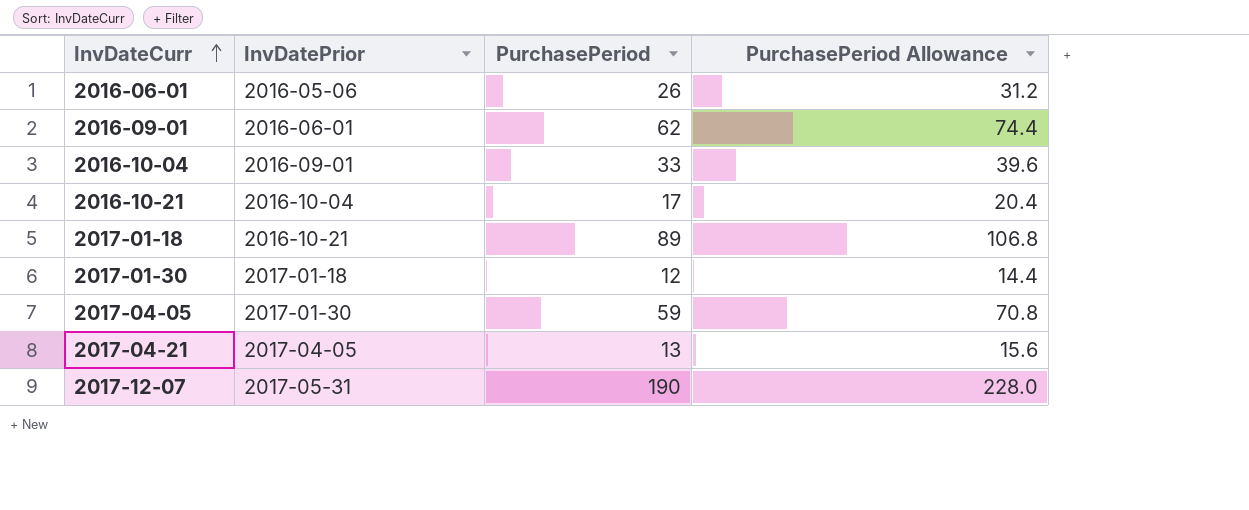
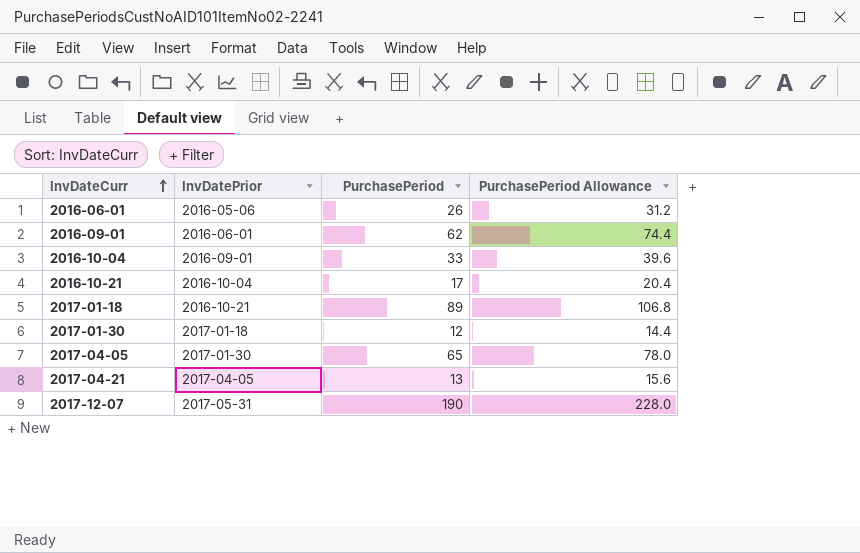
2017-04-05 | PurchasePeriod: 59 -> 65
2017-04-05 | PurchasePeriod Allowance: 70.8 -> 78.0

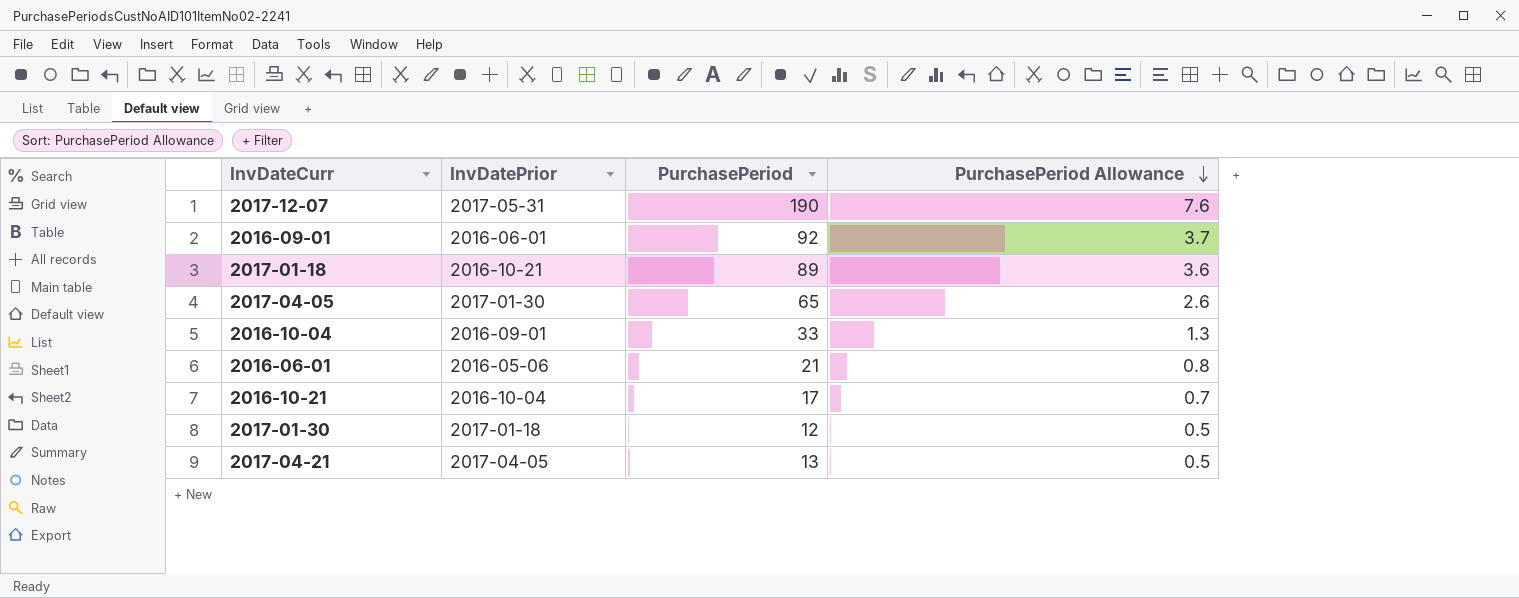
row order: InvDateCurr ascending -> PurchasePeriod Allowance descending
column PurchasePeriod Allowance | formula: [PurchasePeriod] * 1.2 -> [PurchasePeriod] * 0.04
2016-09-01 | PurchasePeriod: 62 -> 92
2016-06-01 | PurchasePeriod: 26 -> 21

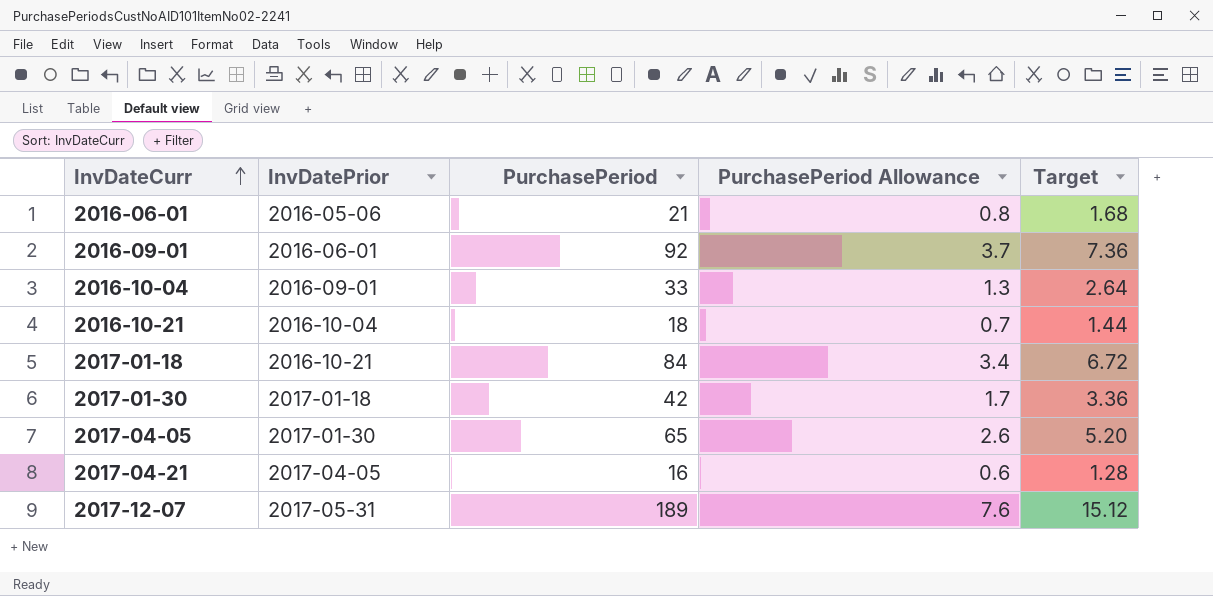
row order: PurchasePeriod Allowance descending -> InvDateCurr ascending
column Target | formula: none -> [PurchasePeriod] * 0.08
2016-10-21 | PurchasePeriod: 17 -> 18
2017-01-18 | PurchasePeriod: 89 -> 84
2017-01-18 | PurchasePeriod Allowance: 3.6 -> 3.4
2017-01-30 | PurchasePeriod: 12 -> 42
2017-01-30 | PurchasePeriod Allowance: 0.5 -> 1.7
2017-04-21 | PurchasePeriod: 13 -> 16
2017-04-21 | PurchasePeriod Allowance: 0.5 -> 0.6
2017-12-07 | PurchasePeriod: 190 -> 189

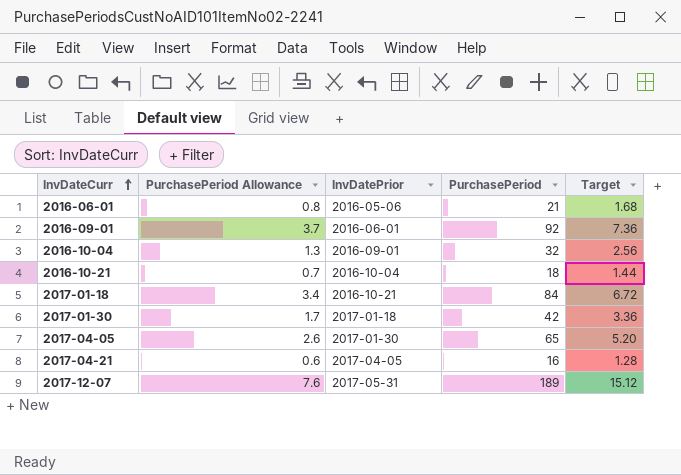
column PurchasePeriod Allowance | position: 4 -> 2
2016-10-04 | PurchasePeriod: 33 -> 32
2016-10-04 | Target: 2.64 -> 2.56

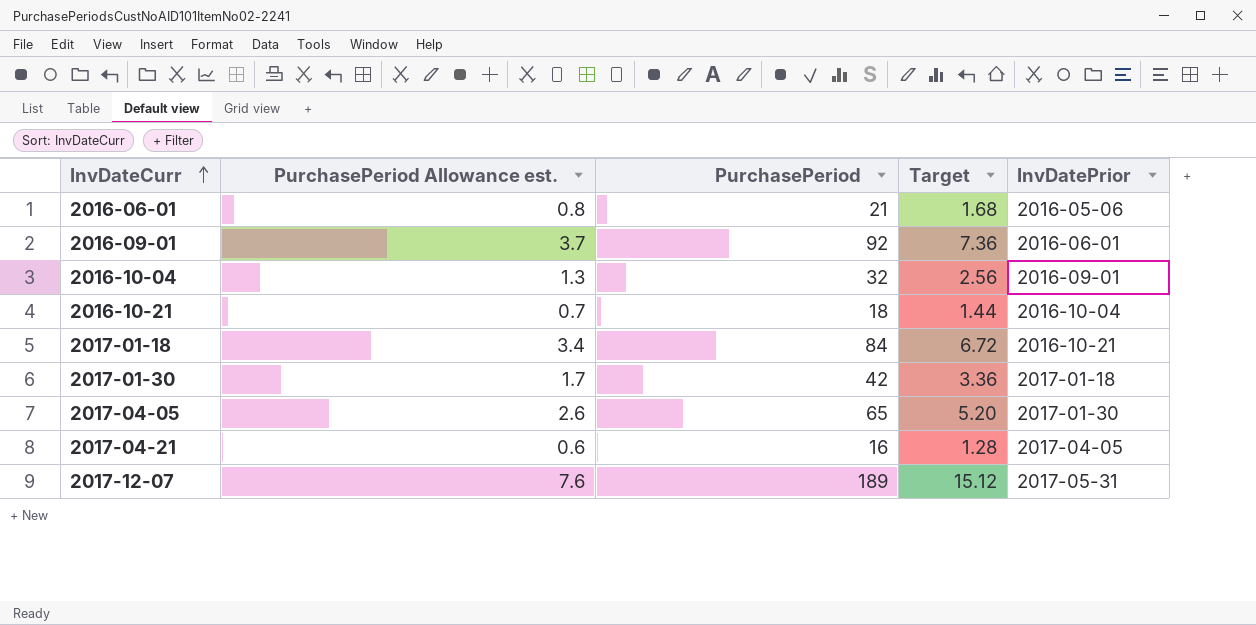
column name: PurchasePeriod Allowance -> PurchasePeriod Allowance est.
column InvDatePrior | position: 3 -> 5

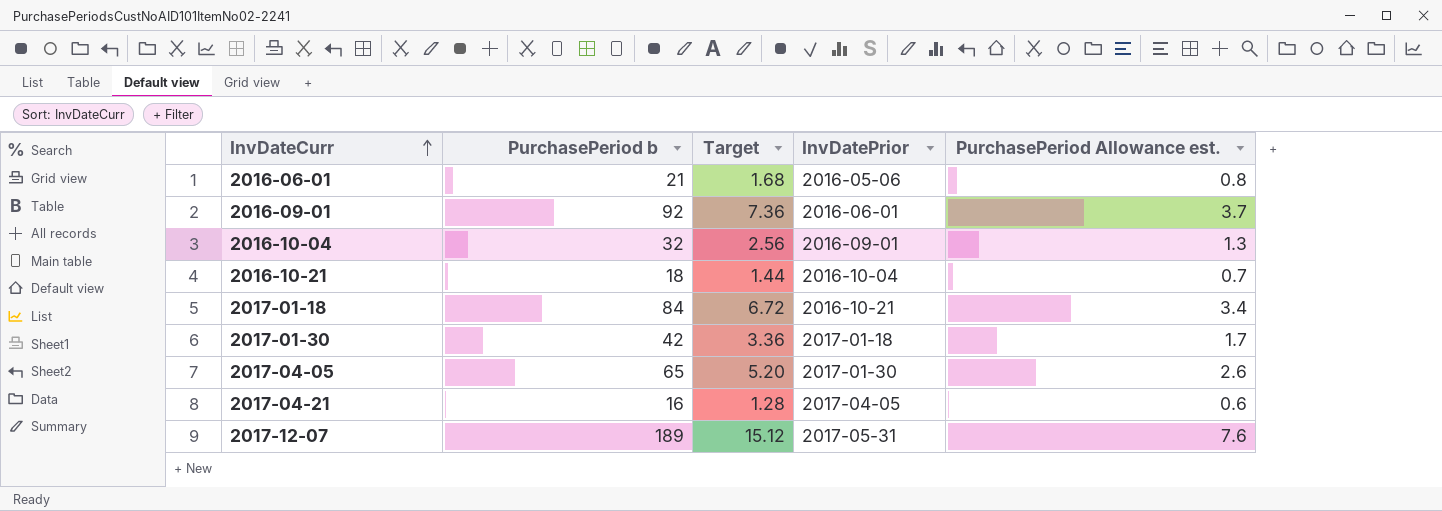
column name: PurchasePeriod -> PurchasePeriod b
column PurchasePeriod Allowance est. | position: 2 -> 5

